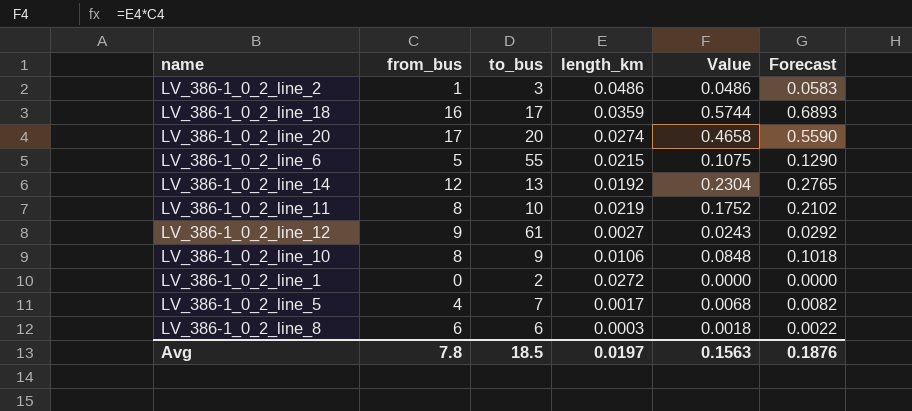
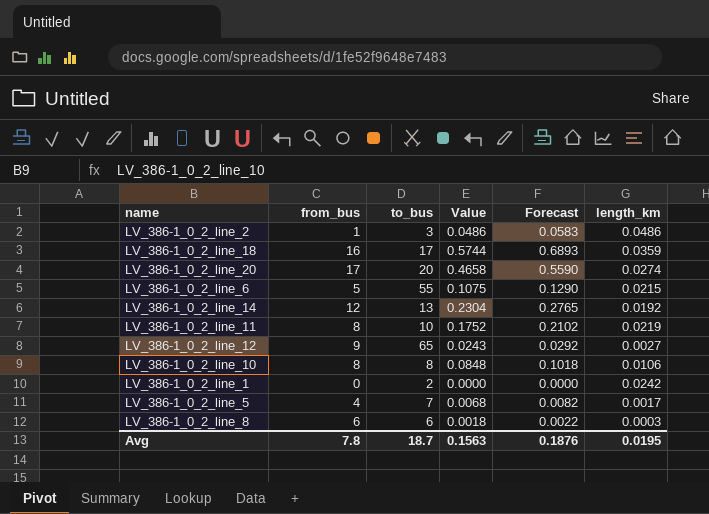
column length_km | position: 4 -> 6
LV_386-1_0_2_line_12 | to_bus: 61 -> 65
LV_386-1_0_2_line_10 | to_bus: 9 -> 8
LV_386-1_0_2_line_1 | length_km: 0.0272 -> 0.0242
Avg | to_bus: 18.5 -> 18.7
Avg | length_km: 0.0197 -> 0.0195

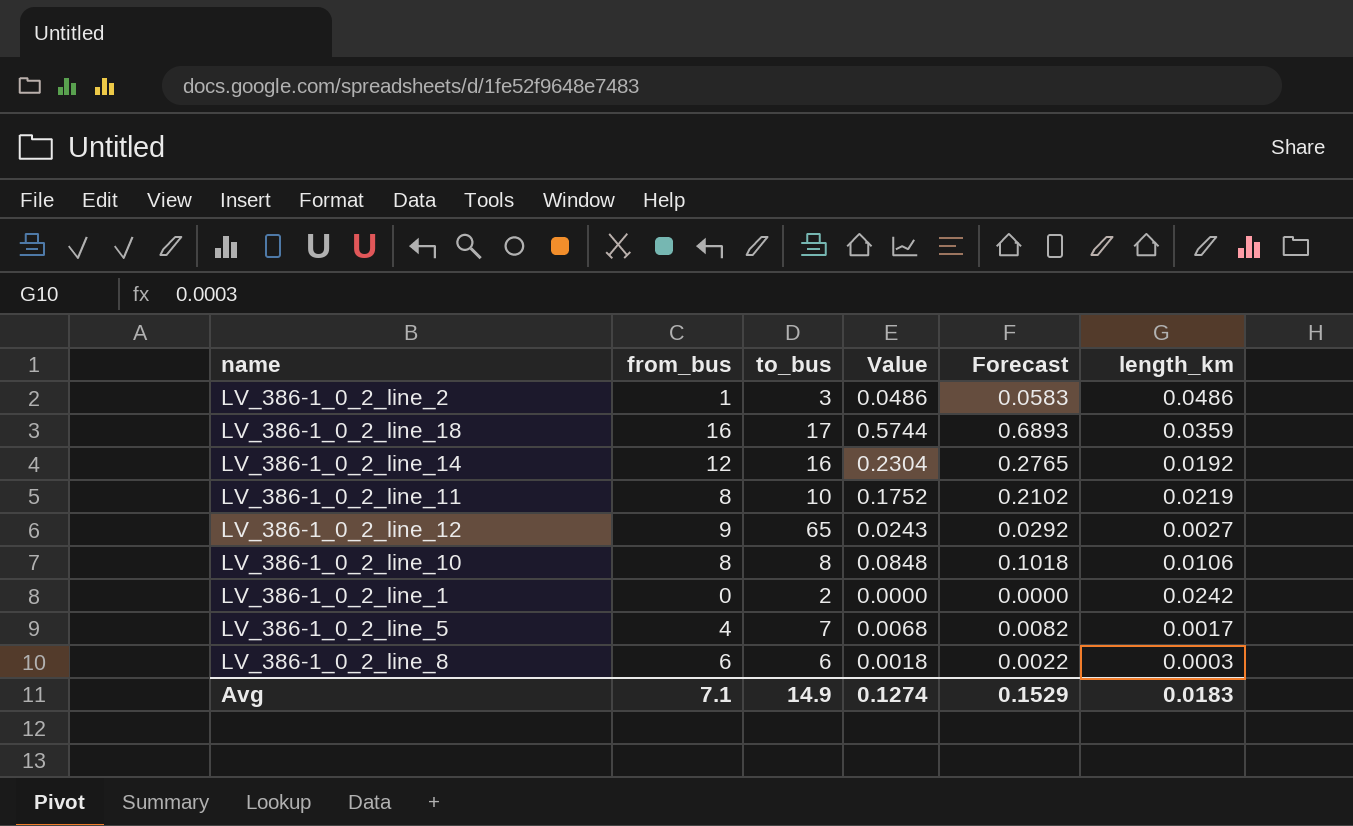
row LV_386-1_0_2_line_20: 17 | 20 | 0.4658 | 0.5590 | 0.0274 -> none
row LV_386-1_0_2_line_6: 5 | 55 | 0.1075 | 0.1290 | 0.0215 -> none
LV_386-1_0_2_line_14 | to_bus: 13 -> 16
Avg | from_bus: 7.8 -> 7.1
Avg | to_bus: 18.7 -> 14.9
Avg | Value: 0.1563 -> 0.1274
Avg | Forecast: 0.1876 -> 0.1529
Avg | length_km: 0.0195 -> 0.0183

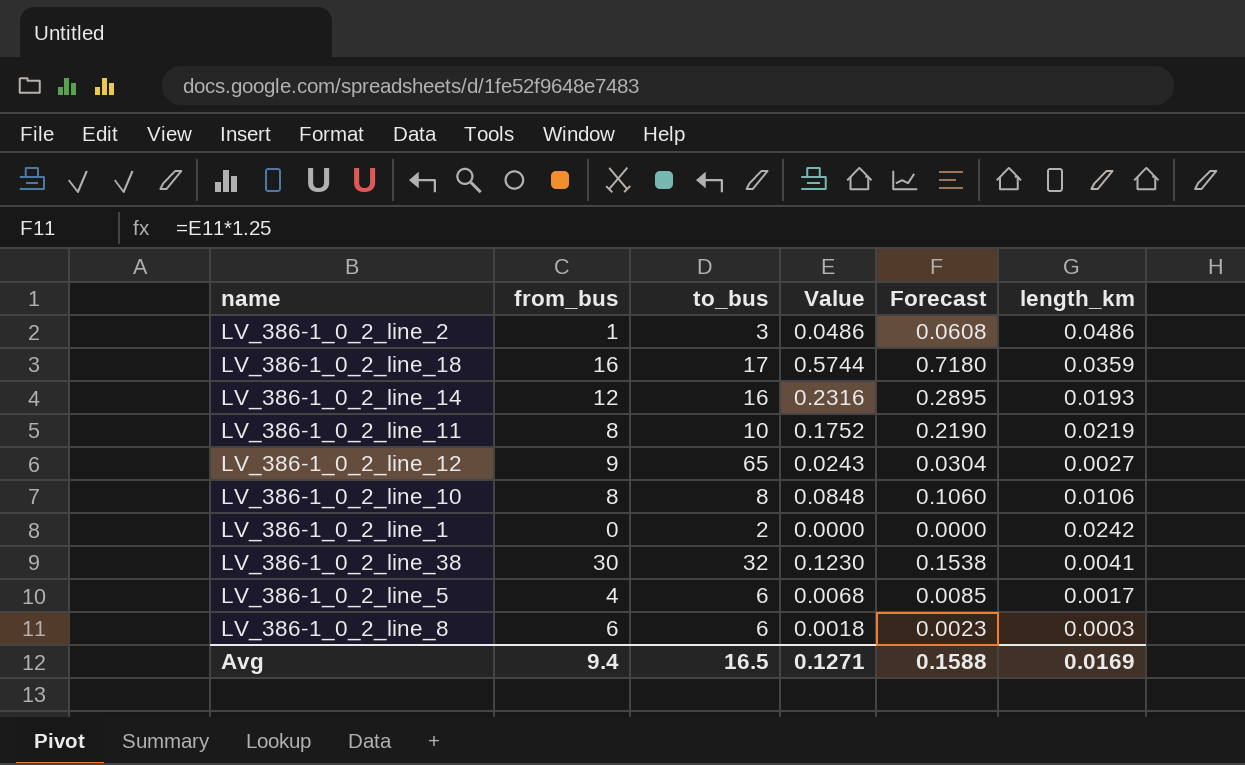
column Forecast | formula: [Value] * 1.2 -> [Value] * 1.25
LV_386-1_0_2_line_14 | Value: 0.2304 -> 0.2316
LV_386-1_0_2_line_14 | length_km: 0.0192 -> 0.0193
row LV_386-1_0_2_line_38: none -> 30 | 32 | 0.1230 | 0.1538 | 0.0041
LV_386-1_0_2_line_5 | to_bus: 7 -> 6
Avg | from_bus: 7.1 -> 9.4
Avg | to_bus: 14.9 -> 16.5
Avg | Value: 0.1274 -> 0.1271
Avg | Forecast: 0.1529 -> 0.1588
Avg | length_km: 0.0183 -> 0.0169

